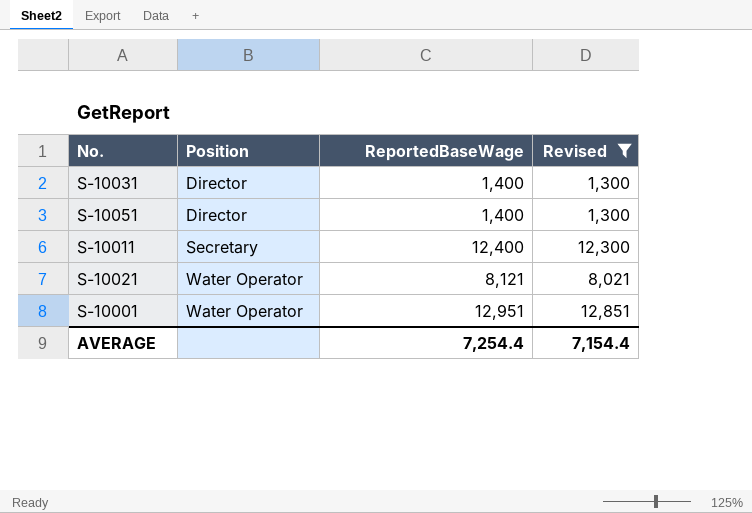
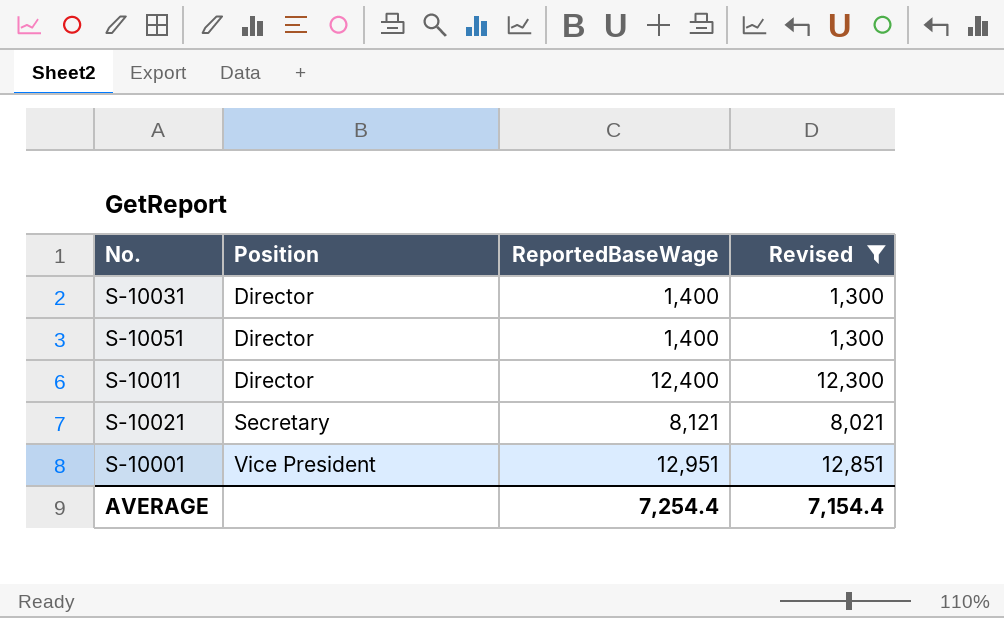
S-10011 | Position: Secretary -> Director
S-10021 | Position: Water Operator -> Secretary
S-10001 | Position: Water Operator -> Vice President

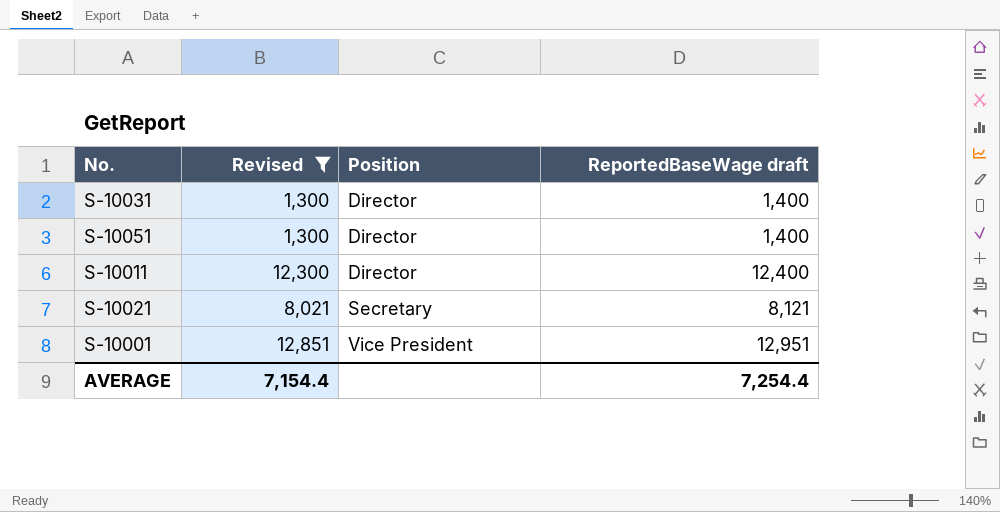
column Revised | position: 4 -> 2
column name: ReportedBaseWage -> ReportedBaseWage draft

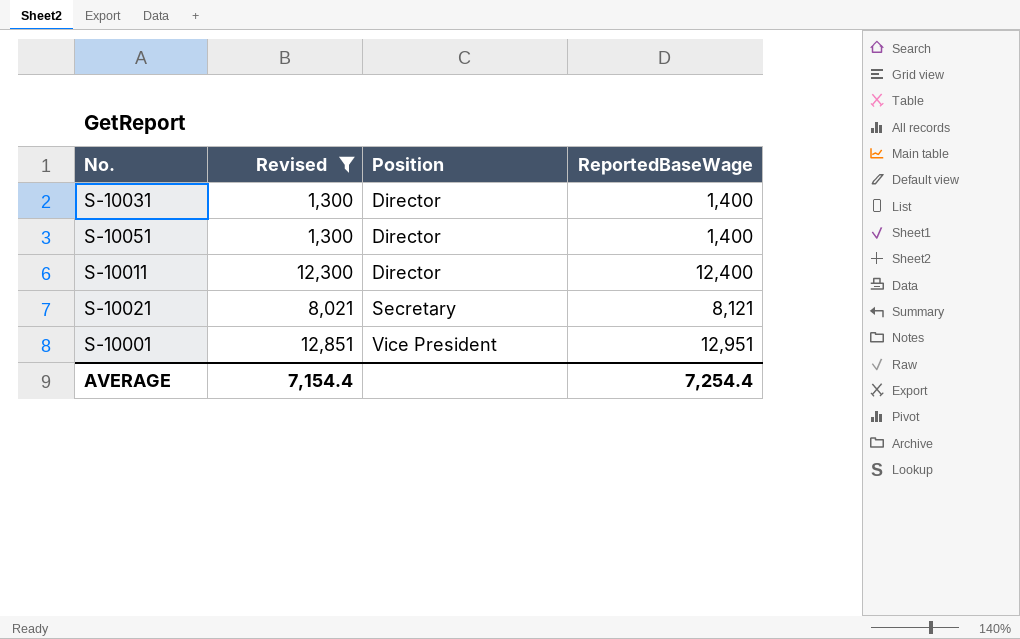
column name: ReportedBaseWage draft -> ReportedBaseWage

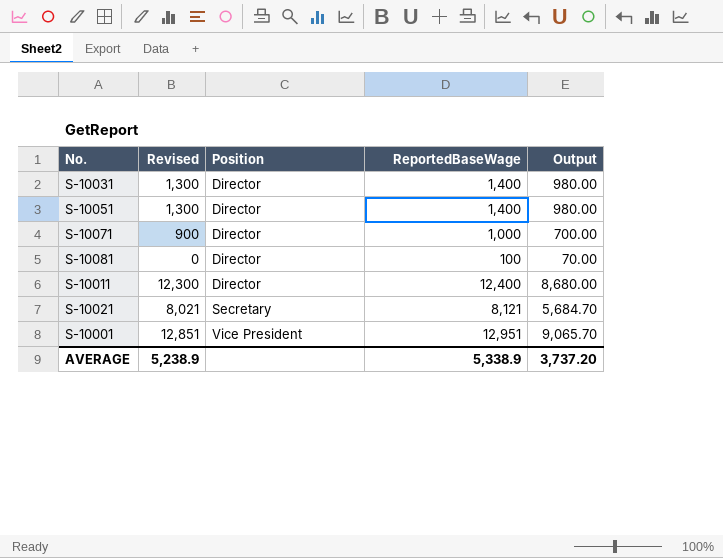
filter: Revised >= 1,300 -> none
column Output | formula: none -> [ReportedBaseWage] * 0.7
AVERAGE | Revised: 7,154.4 -> 5,238.9
AVERAGE | ReportedBaseWage: 7,254.4 -> 5,338.9

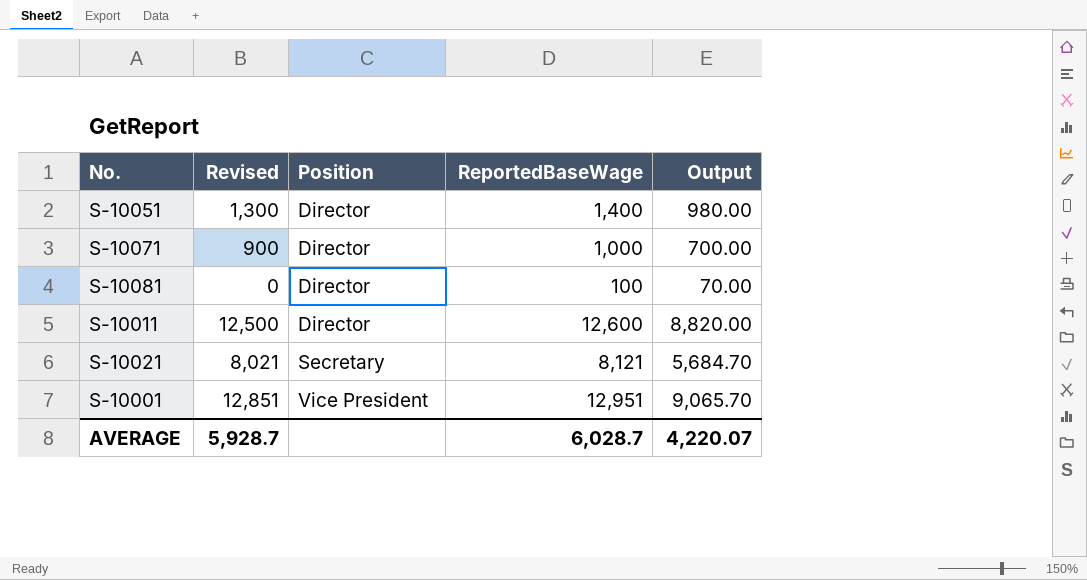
row S-10031: 1,300 | Director | 1,400 | 980.00 -> none
S-10011 | Revised: 12,300 -> 12,500
S-10011 | ReportedBaseWage: 12,400 -> 12,600
S-10011 | Output: 8,680.00 -> 8,820.00
AVERAGE | Revised: 5,238.9 -> 5,928.7
AVERAGE | ReportedBaseWage: 5,338.9 -> 6,028.7
AVERAGE | Output: 3,737.20 -> 4,220.07

